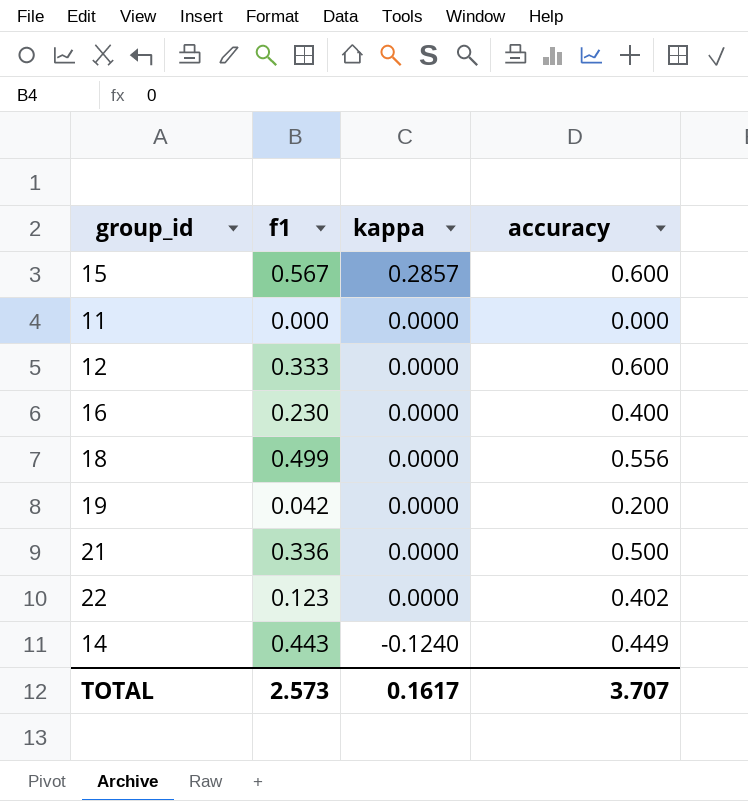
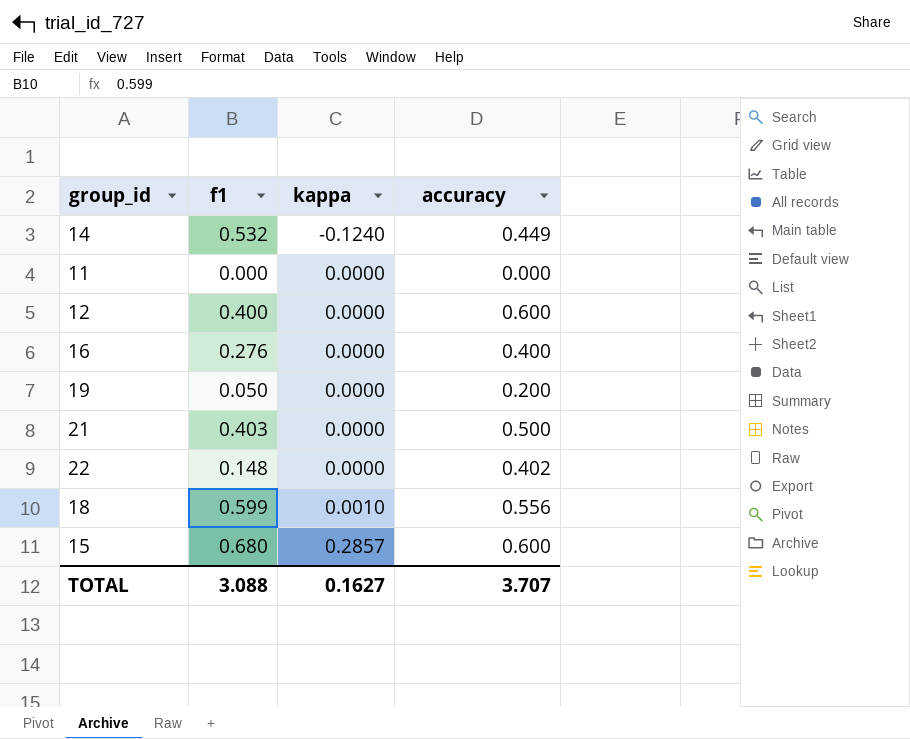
row order: kappa descending -> kappa ascending
14 | f1: 0.443 -> 0.532
12 | f1: 0.333 -> 0.400
16 | f1: 0.230 -> 0.276
19 | f1: 0.042 -> 0.050
21 | f1: 0.336 -> 0.403
22 | f1: 0.123 -> 0.148
18 | f1: 0.499 -> 0.599
18 | kappa: 0.0000 -> 0.0010
15 | f1: 0.567 -> 0.680
TOTAL | f1: 2.573 -> 3.088
TOTAL | kappa: 0.1617 -> 0.1627

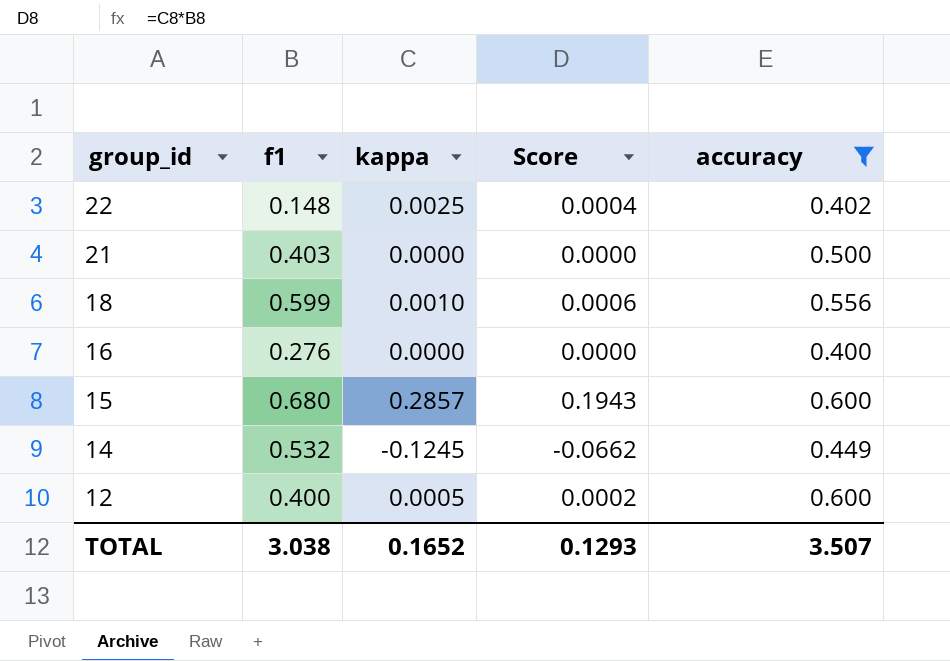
filter: none -> accuracy >= 0.400
row order: kappa ascending -> group_id descending
column Score | formula: none -> [f1] * [kappa]
22 | kappa: 0.0000 -> 0.0025
14 | kappa: -0.1240 -> -0.1245
12 | kappa: 0.0000 -> 0.0005
TOTAL | f1: 3.088 -> 3.038
TOTAL | kappa: 0.1627 -> 0.1652
TOTAL | accuracy: 3.707 -> 3.507

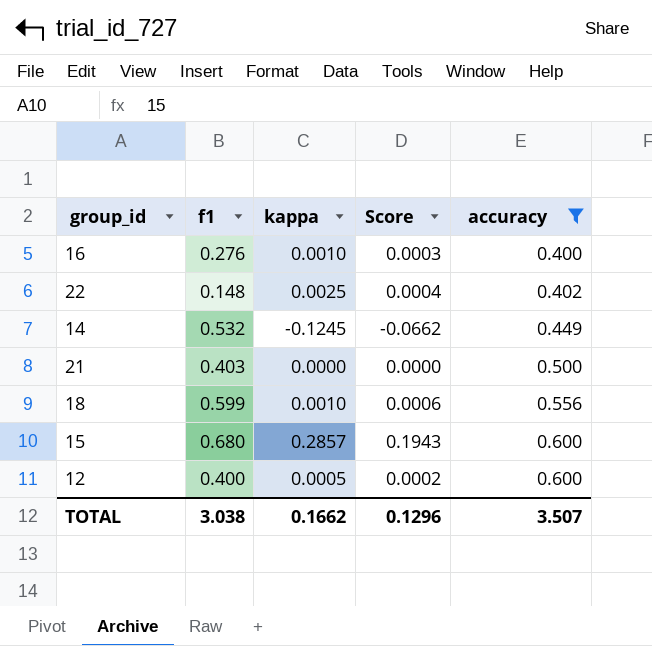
row order: group_id descending -> accuracy ascending
16 | kappa: 0.0000 -> 0.0010
16 | Score: 0.0000 -> 0.0003
TOTAL | kappa: 0.1652 -> 0.1662
TOTAL | Score: 0.1293 -> 0.1296

